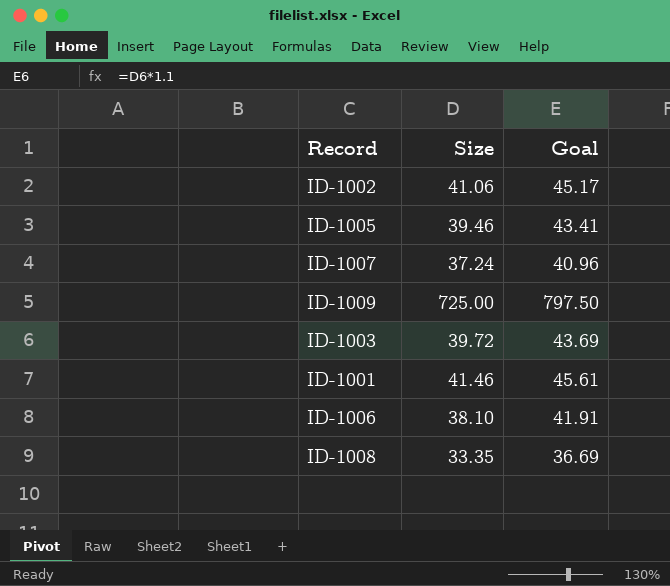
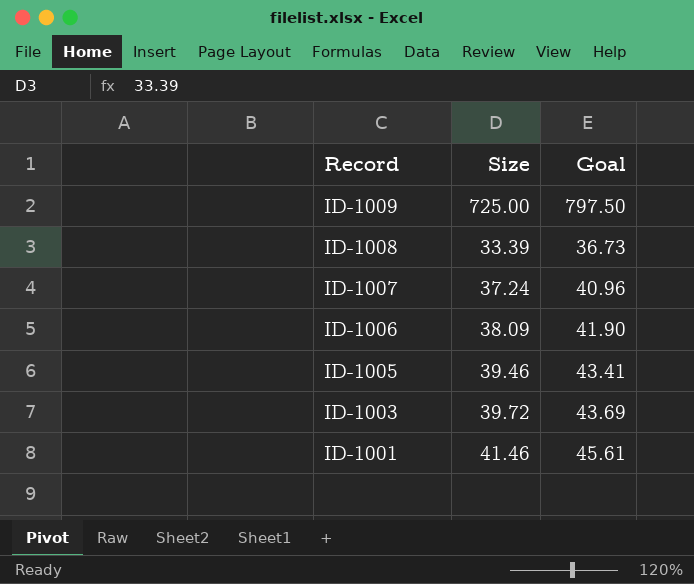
row order: none -> Record descending
row ID-1002: 41.06 | 45.17 -> none
ID-1008 | Size: 33.35 -> 33.39
ID-1008 | Goal: 36.69 -> 36.73
ID-1006 | Size: 38.10 -> 38.09
ID-1006 | Goal: 41.91 -> 41.90

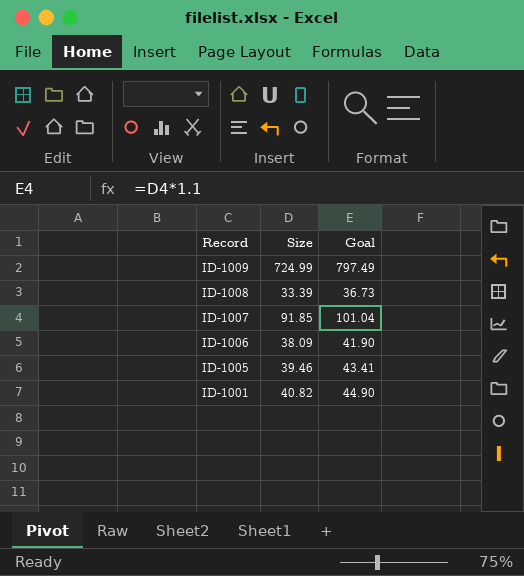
row ID-1003: 39.72 | 43.69 -> none
ID-1009 | Size: 725.00 -> 724.99
ID-1009 | Goal: 797.50 -> 797.49
ID-1007 | Size: 37.24 -> 91.85
ID-1007 | Goal: 40.96 -> 101.04
ID-1001 | Size: 41.46 -> 40.82
ID-1001 | Goal: 45.61 -> 44.90

